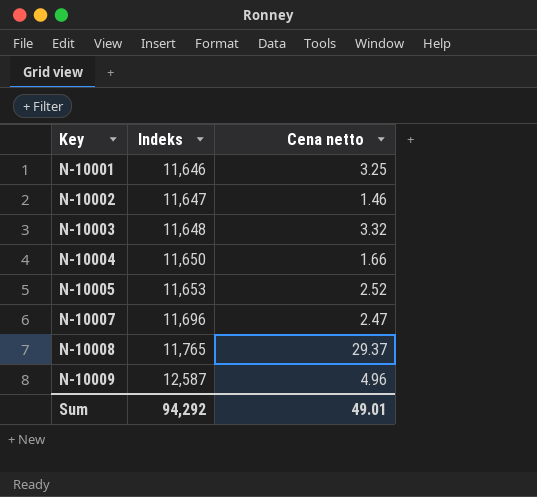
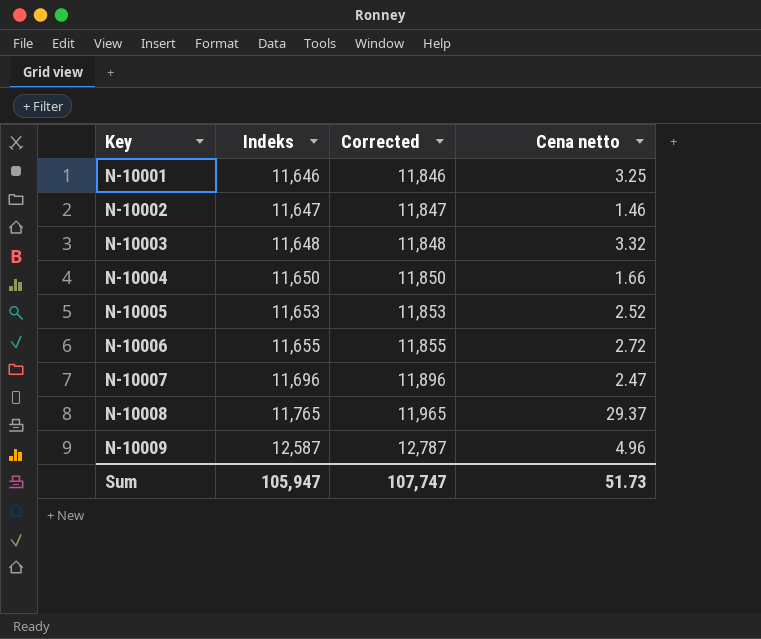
column Corrected | formula: none -> [Indeks] + 200
row N-10006: none -> 11,655 | 11,855 | 2.72
Sum | Indeks: 94,292 -> 105,947
Sum | Cena netto: 49.01 -> 51.73

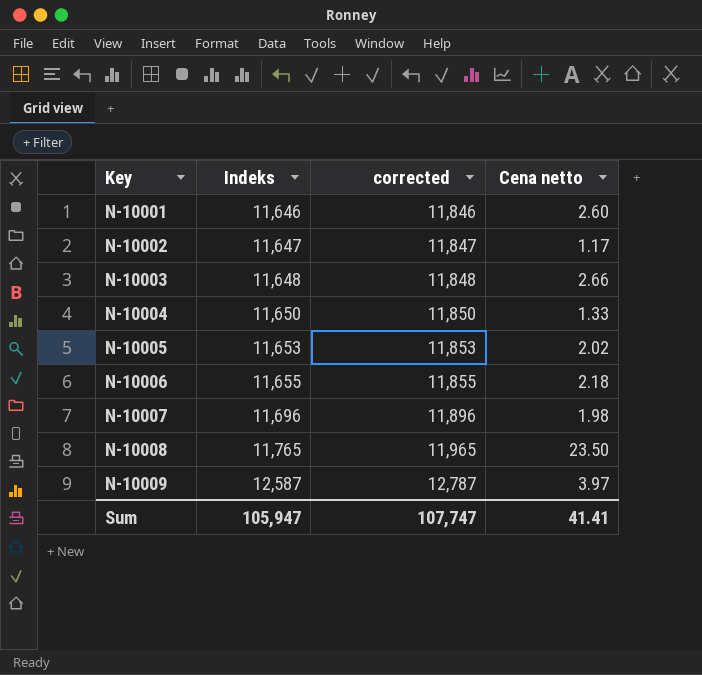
column name: Corrected -> corrected
N-10001 | Cena netto: 3.25 -> 2.60
N-10002 | Cena netto: 1.46 -> 1.17
N-10003 | Cena netto: 3.32 -> 2.66
N-10004 | Cena netto: 1.66 -> 1.33
N-10005 | Cena netto: 2.52 -> 2.02
N-10006 | Cena netto: 2.72 -> 2.18
N-10007 | Cena netto: 2.47 -> 1.98
N-10008 | Cena netto: 29.37 -> 23.50
N-10009 | Cena netto: 4.96 -> 3.97
Sum | Cena netto: 51.73 -> 41.41

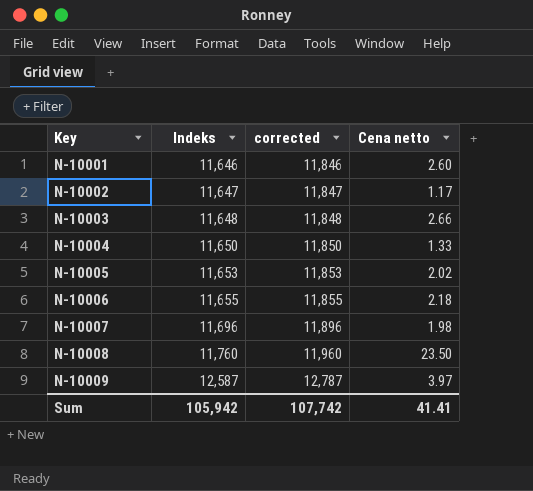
N-10008 | Indeks: 11,765 -> 11,760
N-10008 | corrected: 11,965 -> 11,960
Sum | Indeks: 105,947 -> 105,942
Sum | corrected: 107,747 -> 107,742

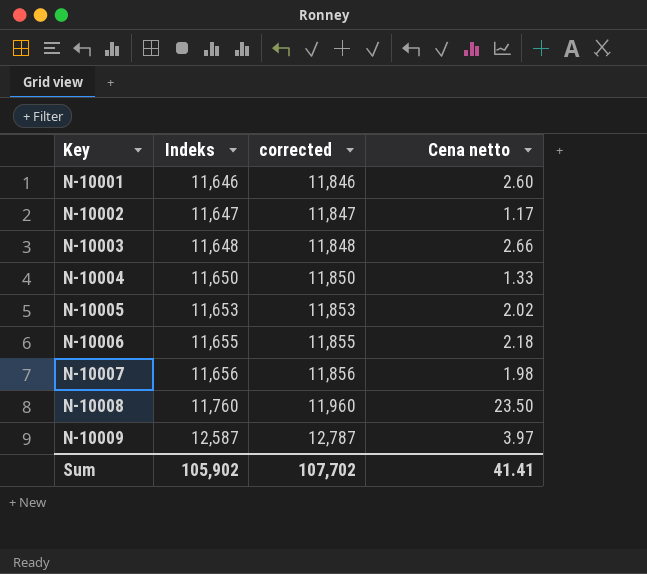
N-10007 | Indeks: 11,696 -> 11,656
N-10007 | corrected: 11,896 -> 11,856
Sum | Indeks: 105,942 -> 105,902
Sum | corrected: 107,742 -> 107,702

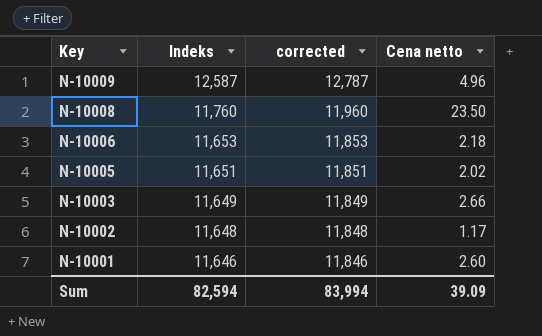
row order: Key ascending -> Key descending
row N-10004: 11,650 | 11,850 | 1.33 -> none
row N-10007: 11,656 | 11,856 | 1.98 -> none
N-10009 | Cena netto: 3.97 -> 4.96
N-10006 | Indeks: 11,655 -> 11,653
N-10006 | corrected: 11,855 -> 11,853
N-10005 | Indeks: 11,653 -> 11,651
N-10005 | corrected: 11,853 -> 11,851
N-10003 | Indeks: 11,648 -> 11,649
N-10003 | corrected: 11,848 -> 11,849
N-10002 | Indeks: 11,647 -> 11,648
N-10002 | corrected: 11,847 -> 11,848
Sum | Indeks: 105,902 -> 82,594
Sum | corrected: 107,702 -> 83,994
Sum | Cena netto: 41.41 -> 39.09

